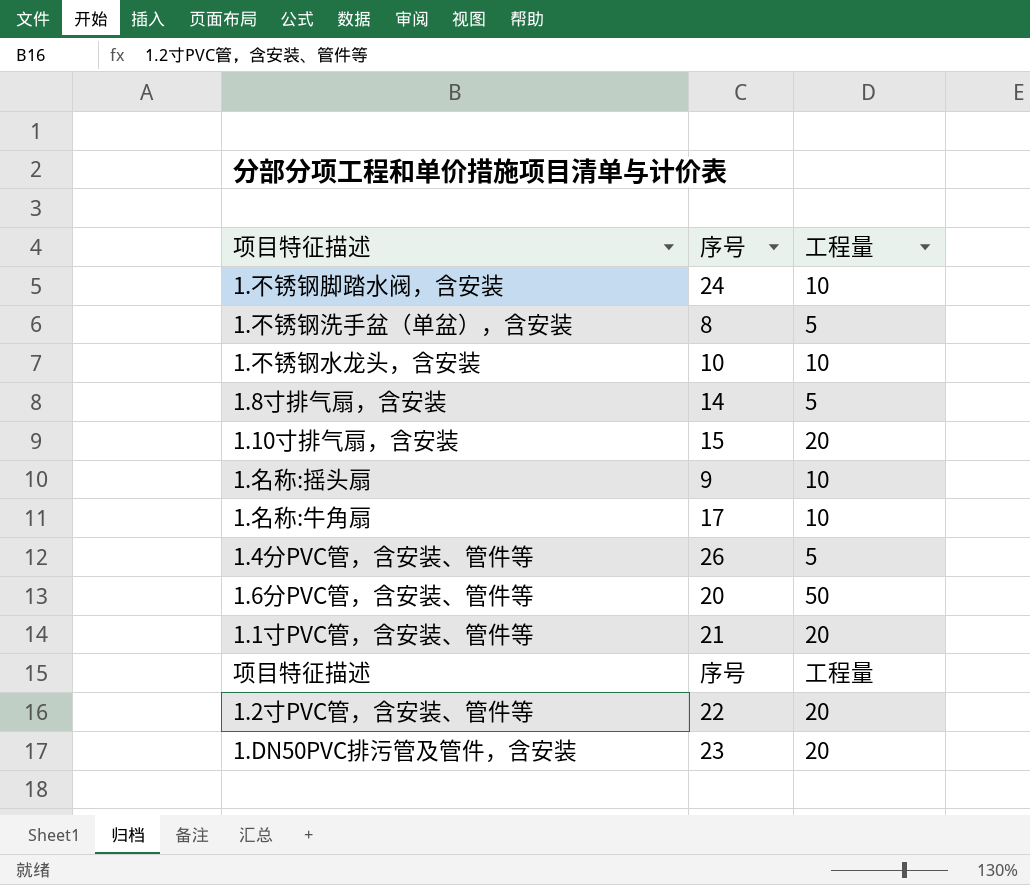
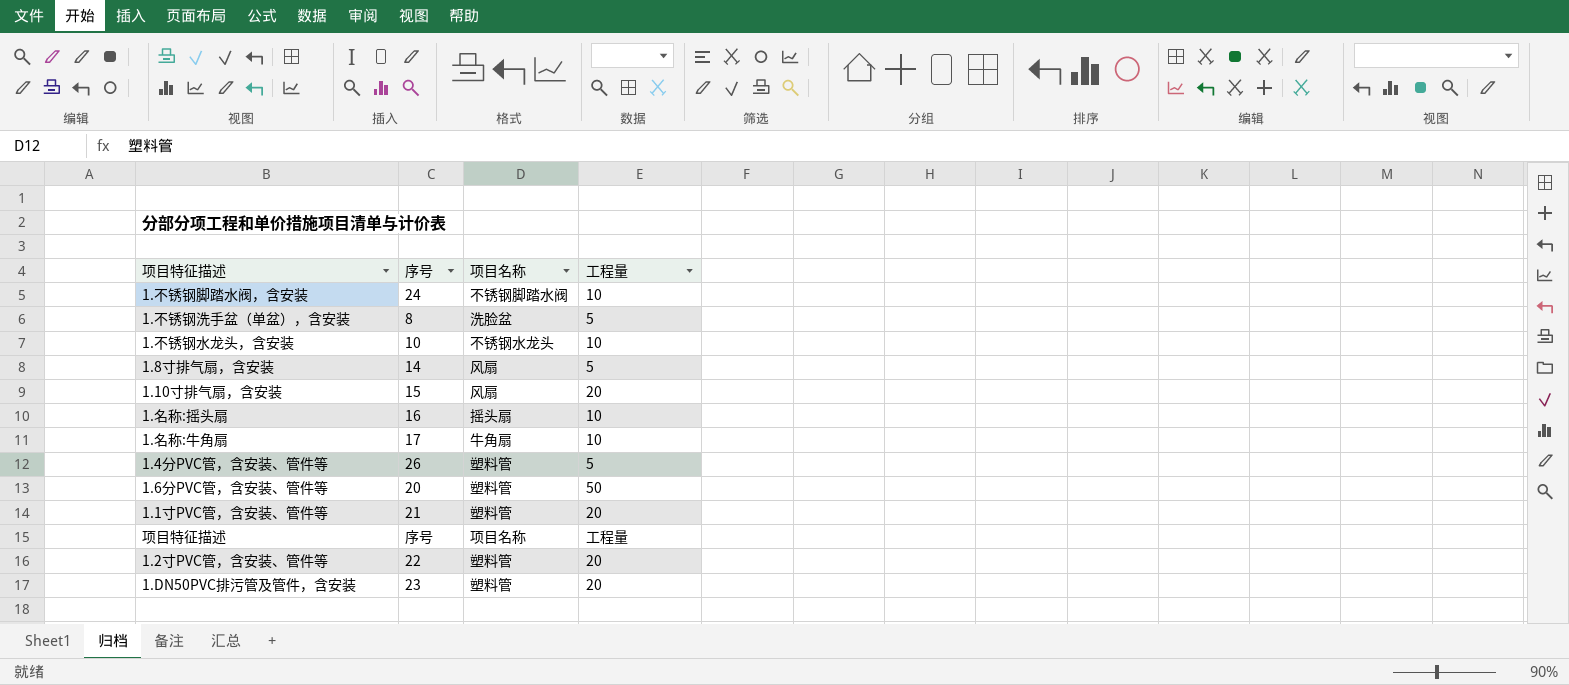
column 项目名称 | position: none -> 3
1.名称:摇头扇 | 序号: 9 -> 16

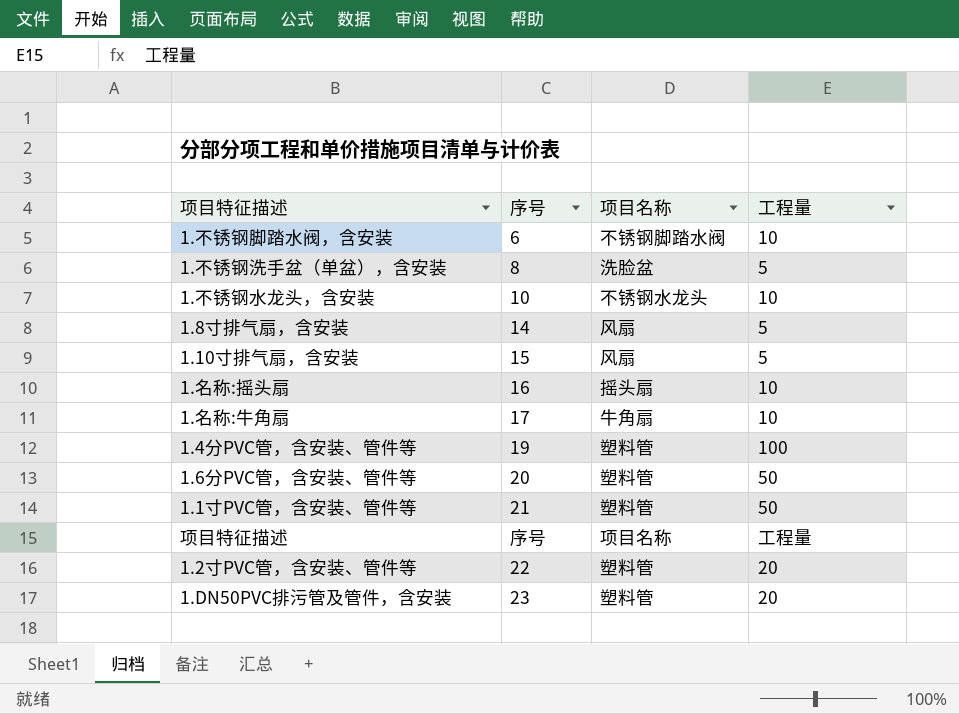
1.不锈钢脚踏水阀，含安装 | 序号: 24 -> 6
1.10寸排气扇，含安装 | 工程量: 20 -> 5
1.4分PVC管，含安装、管件等 | 序号: 26 -> 19
1.4分PVC管，含安装、管件等 | 工程量: 5 -> 100
1.1寸PVC管，含安装、管件等 | 工程量: 20 -> 50

